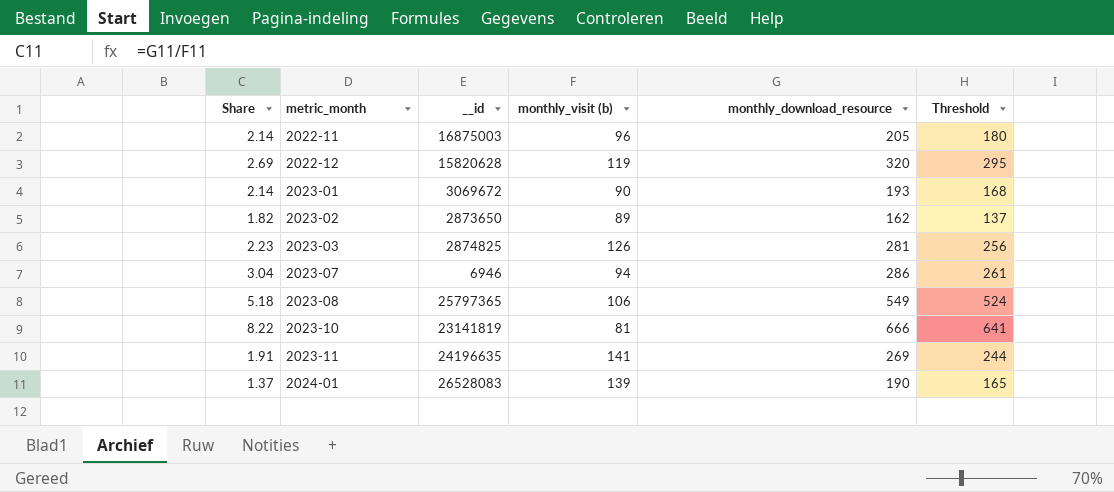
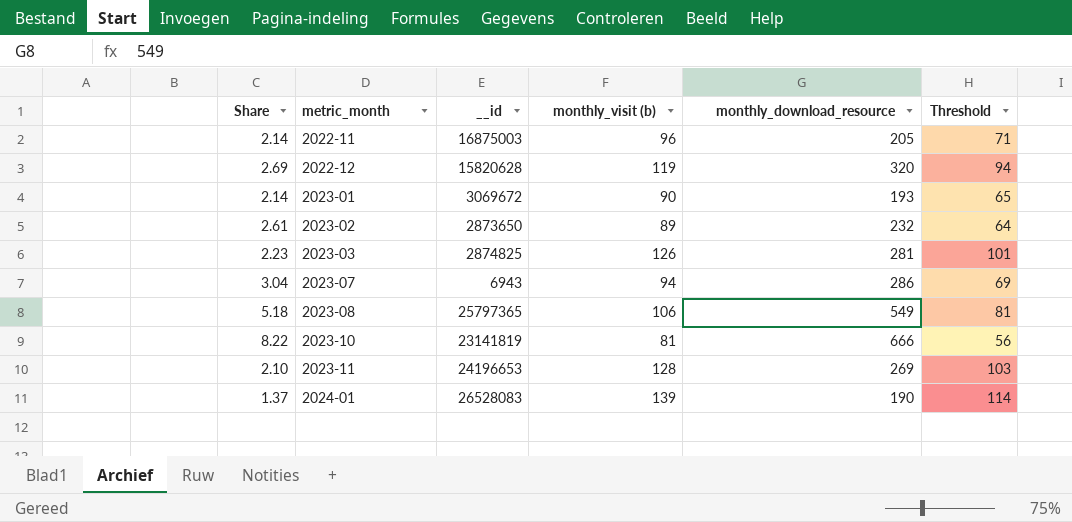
column Threshold | formula: [monthly_download_resource] - 25 -> [monthly_visit (b)] - 25
2023-02 | Share: 1.82 -> 2.61
2023-02 | monthly_download_resource: 162 -> 232
2023-07 | __id: 6946 -> 6943
2023-11 | Share: 1.91 -> 2.10
2023-11 | __id: 24196635 -> 24196653
2023-11 | monthly_visit (b): 141 -> 128

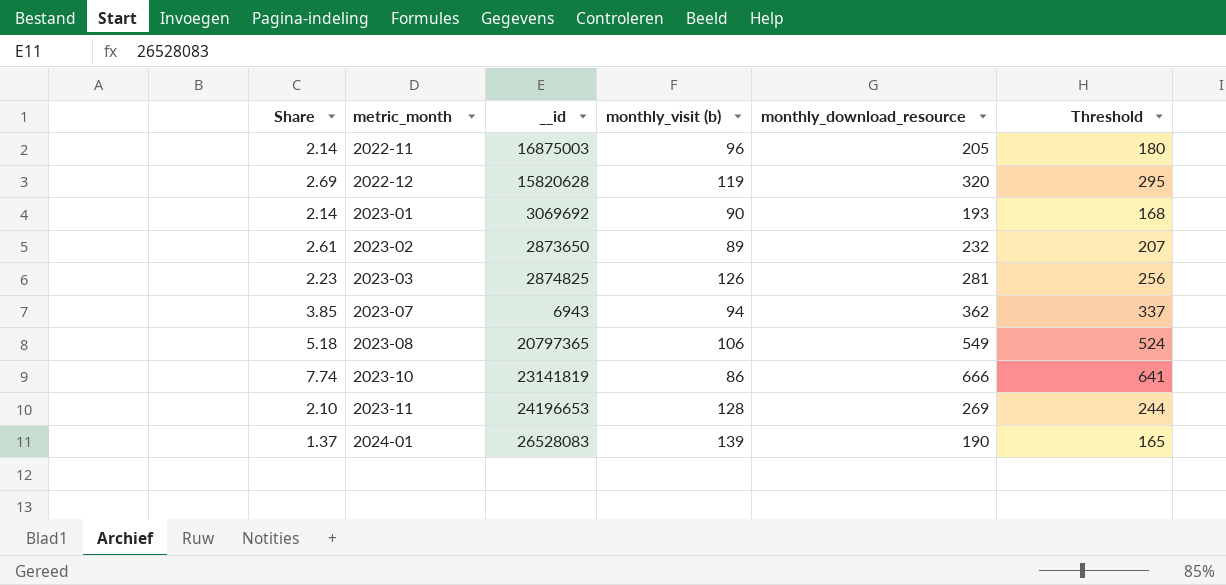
column Threshold | formula: [monthly_visit (b)] - 25 -> [monthly_download_resource] - 25
2023-01 | __id: 3069672 -> 3069692
2023-07 | Share: 3.04 -> 3.85
2023-07 | monthly_download_resource: 286 -> 362
2023-08 | __id: 25797365 -> 20797365
2023-10 | Share: 8.22 -> 7.74
2023-10 | monthly_visit (b): 81 -> 86

